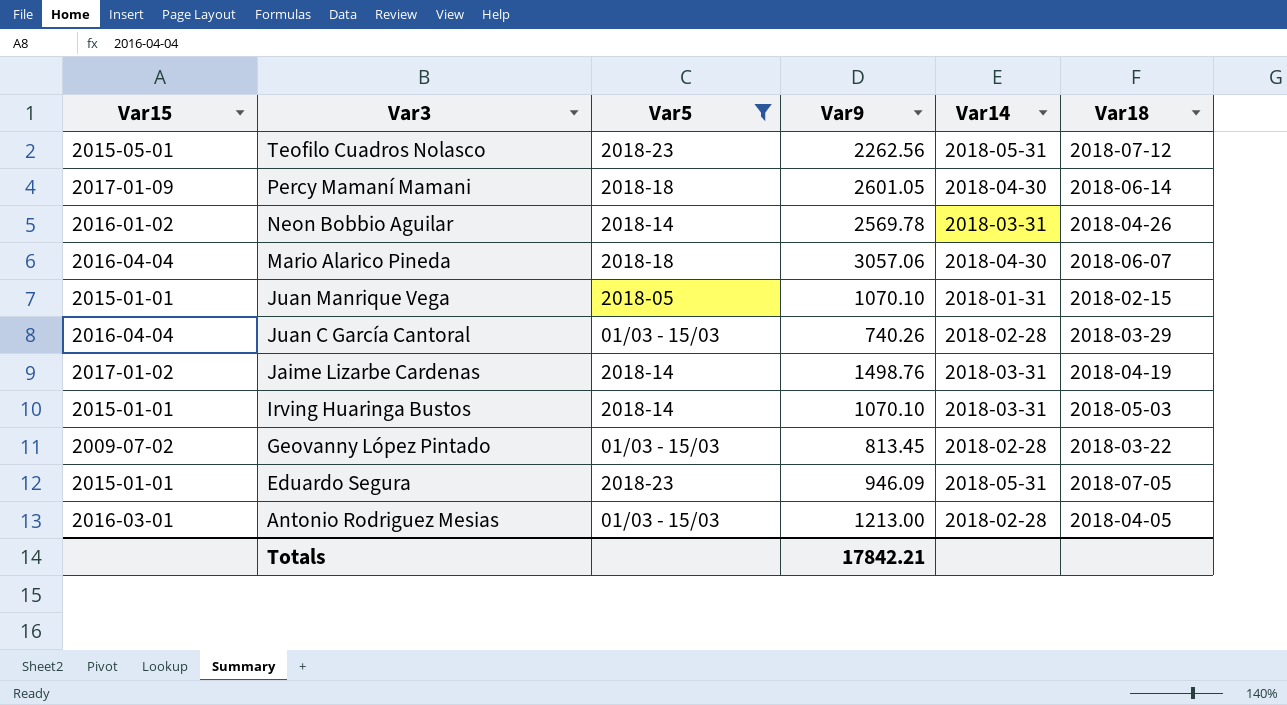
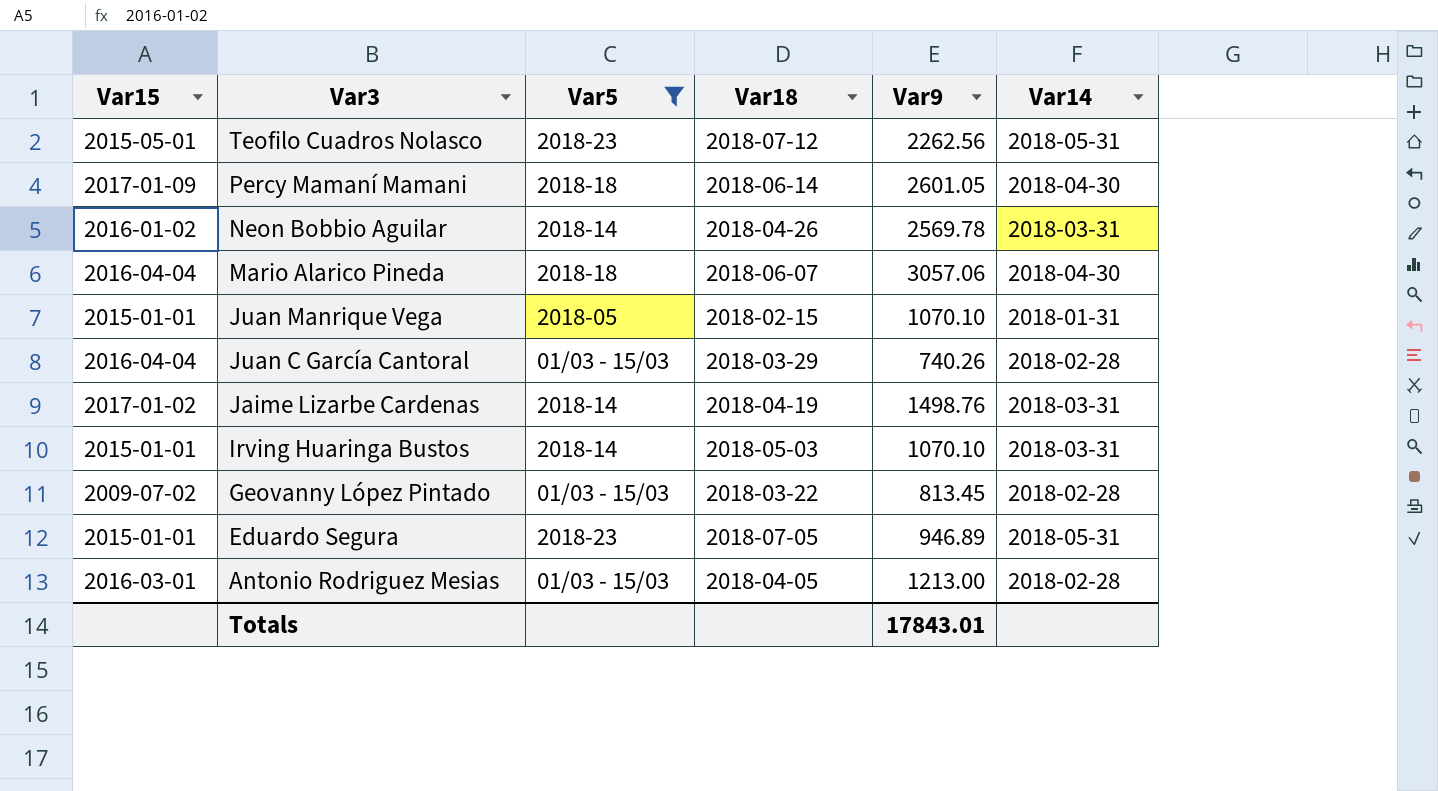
column Var18 | position: 6 -> 4
Eduardo Segura | Var9: 946.09 -> 946.89
Totals | Var9: 17842.21 -> 17843.01

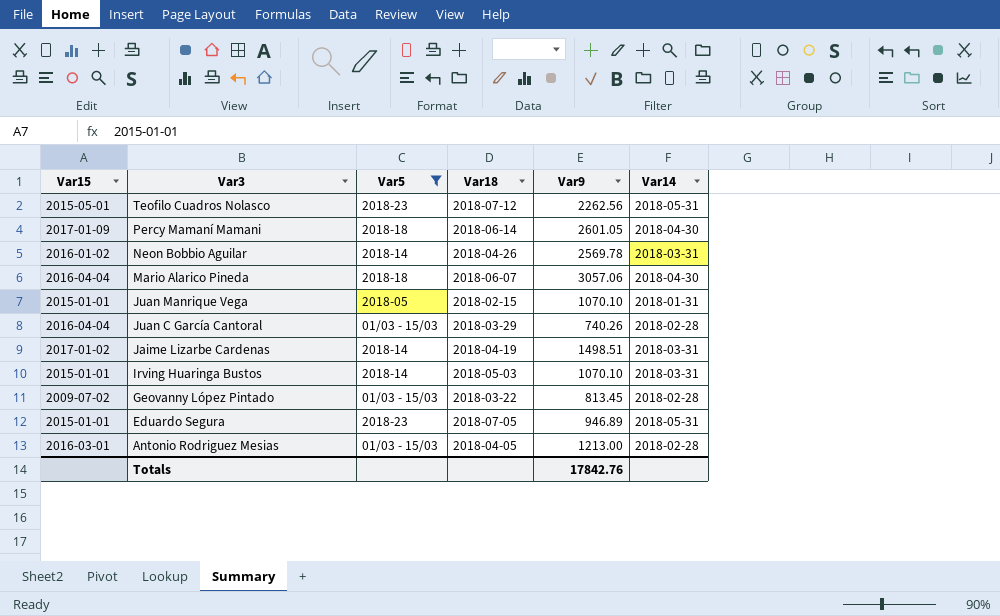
Jaime Lizarbe Cardenas | Var9: 1498.76 -> 1498.51
Totals | Var9: 17843.01 -> 17842.76

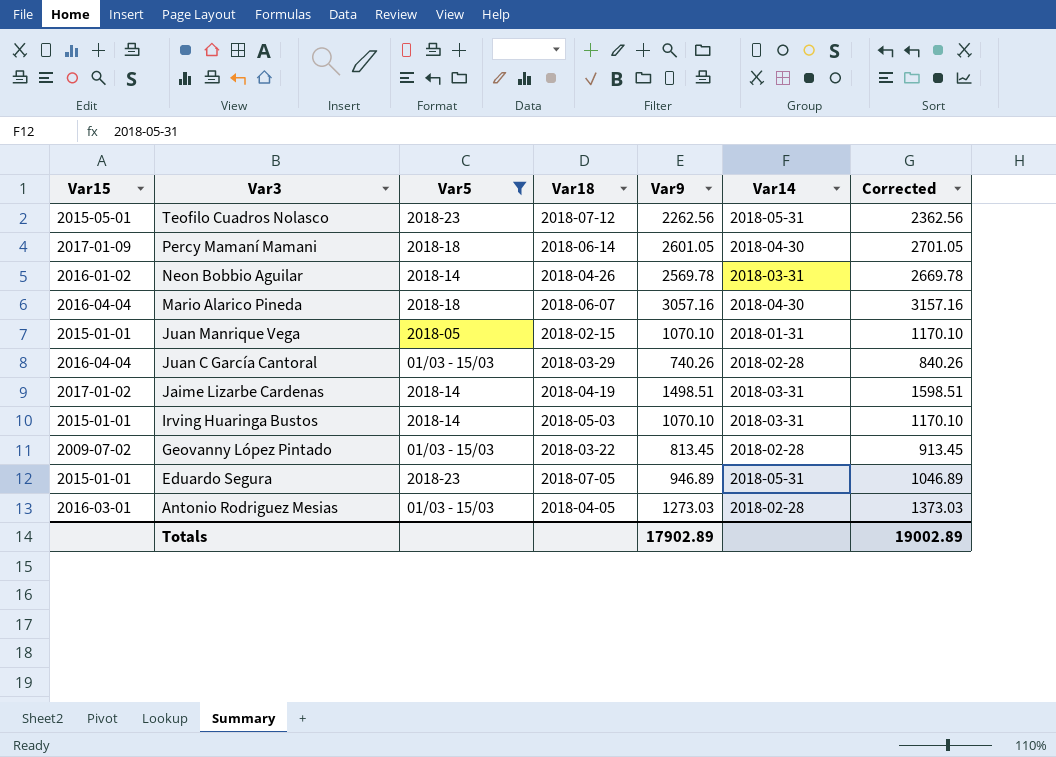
column Corrected | formula: none -> [Var9] + 100
Mario Alarico Pineda | Var9: 3057.06 -> 3057.16
Antonio Rodriguez Mesias | Var9: 1213.00 -> 1273.03
Totals | Var9: 17842.76 -> 17902.89

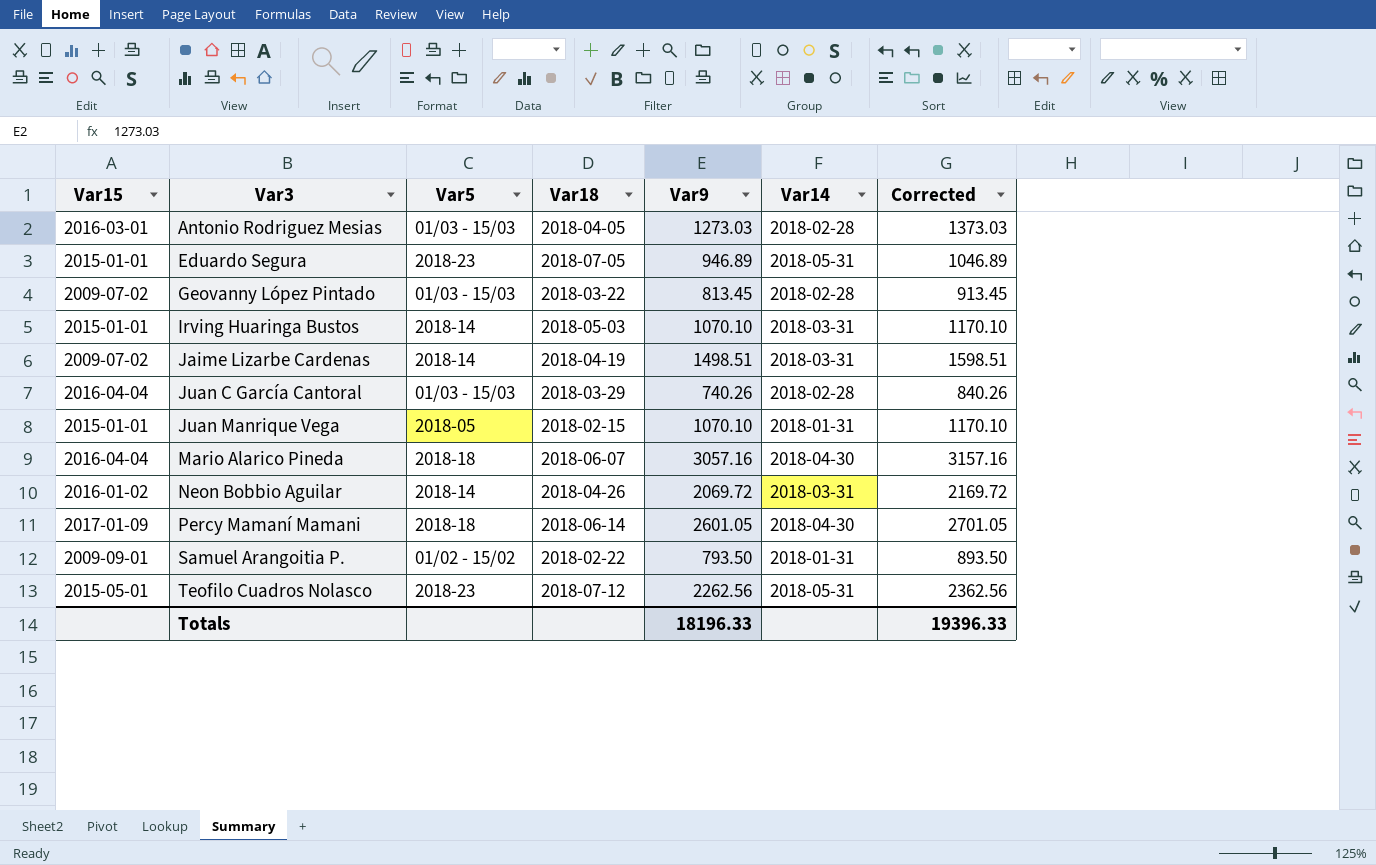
filter: Var5 != 01/02 - 15/02 -> none
row order: Var3 descending -> Var3 ascending
Jaime Lizarbe Cardenas | Var15: 2017-01-02 -> 2009-07-02
Neon Bobbio Aguilar | Var9: 2569.78 -> 2069.72
Neon Bobbio Aguilar | Corrected: 2669.78 -> 2169.72
Totals | Var9: 17902.89 -> 18196.33
Totals | Corrected: 19002.89 -> 19396.33

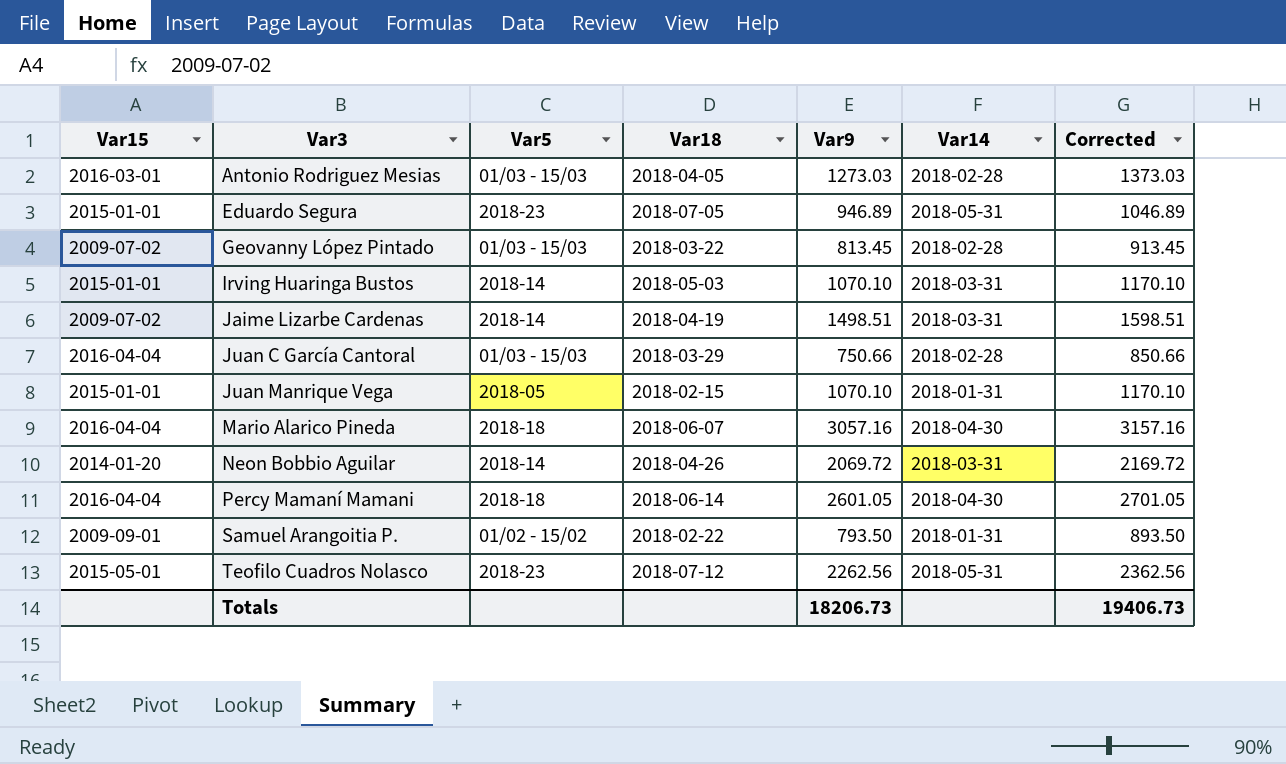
Juan C García Cantoral | Var9: 740.26 -> 750.66
Juan C García Cantoral | Corrected: 840.26 -> 850.66
Neon Bobbio Aguilar | Var15: 2016-01-02 -> 2014-01-20
Percy Mamaní Mamani | Var15: 2017-01-09 -> 2016-04-04
Totals | Var9: 18196.33 -> 18206.73
Totals | Corrected: 19396.33 -> 19406.73

